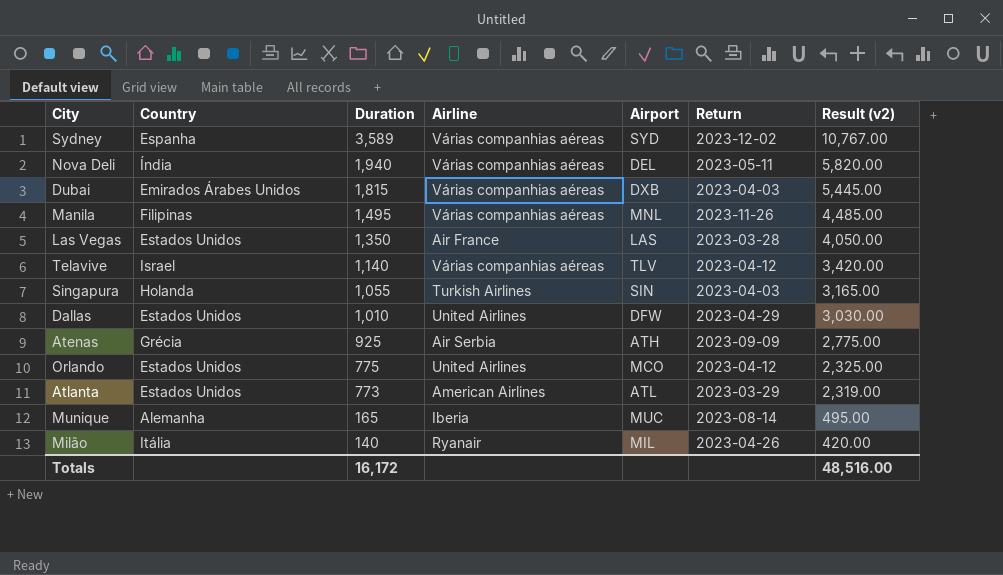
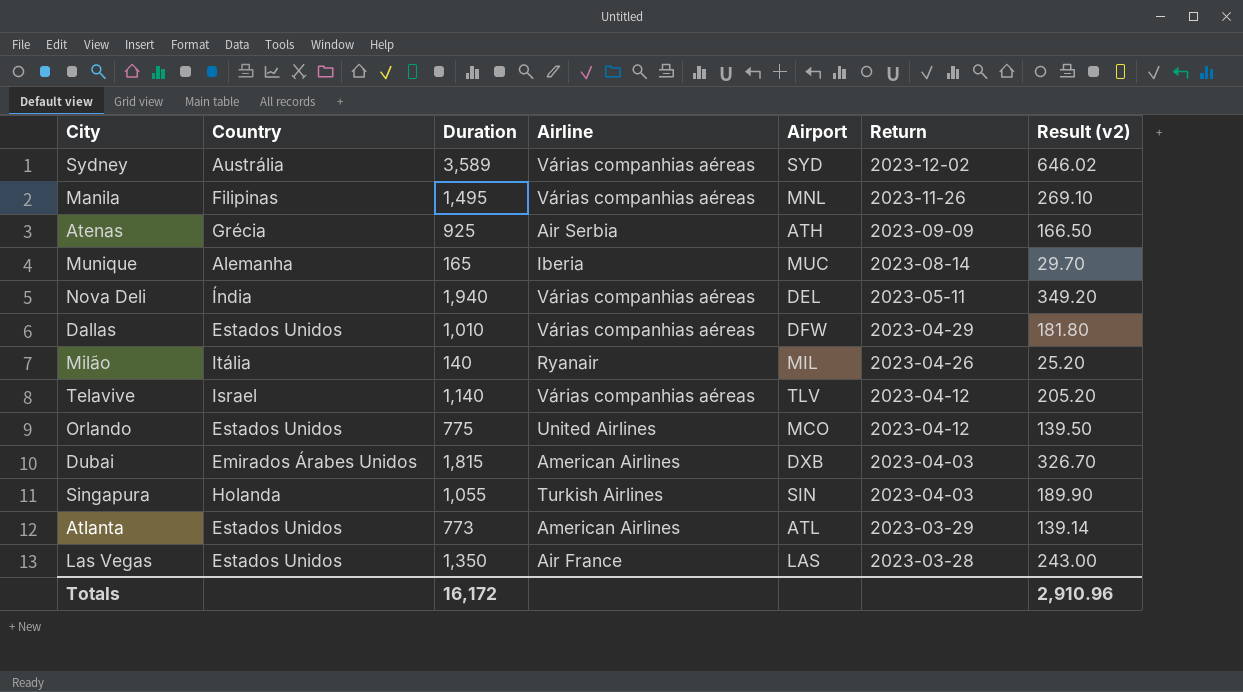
row order: Duration descending -> Return descending
column Result (v2) | formula: [Duration] * 3 -> [Duration] * 0.18
Sydney | Country: Espanha -> Austrália
Dallas | Airline: United Airlines -> Várias companhias aéreas
Dubai | Airline: Várias companhias aéreas -> American Airlines
Totals | Result (v2): 48,516.00 -> 2,910.96

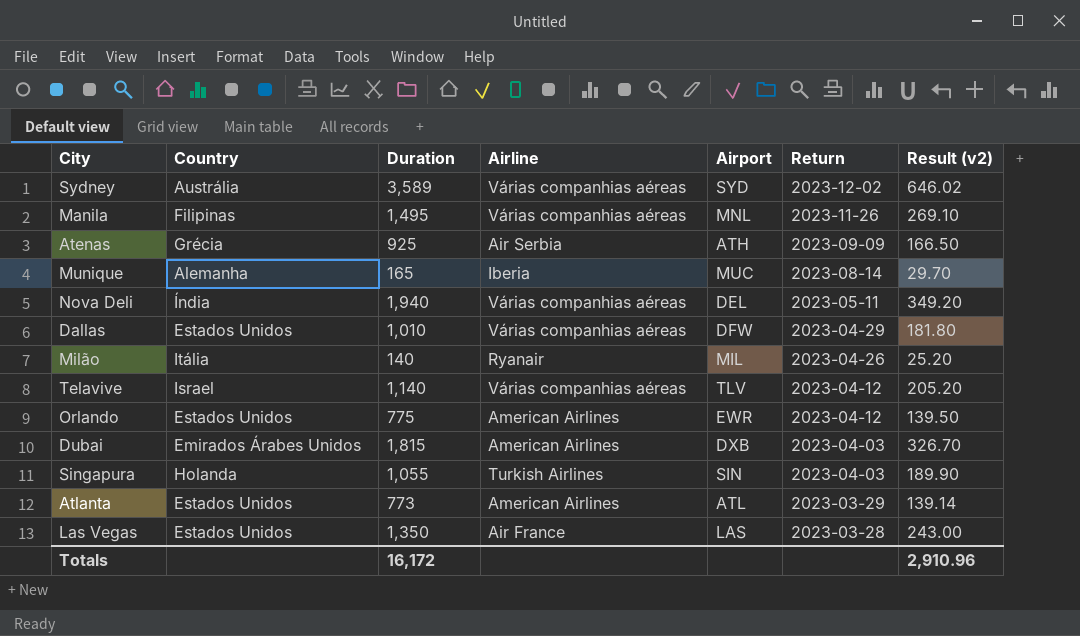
Orlando | Airline: United Airlines -> American Airlines
Orlando | Airport: MCO -> EWR

